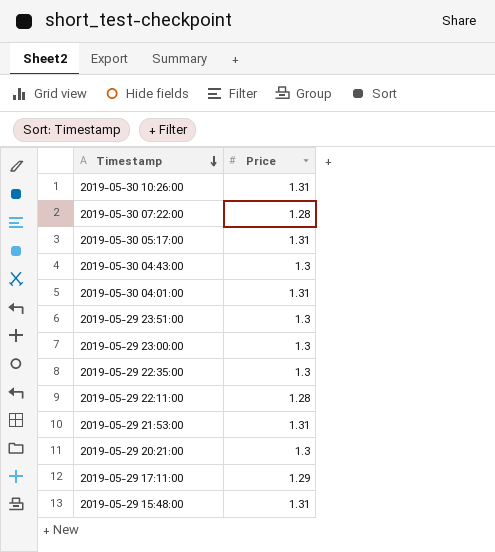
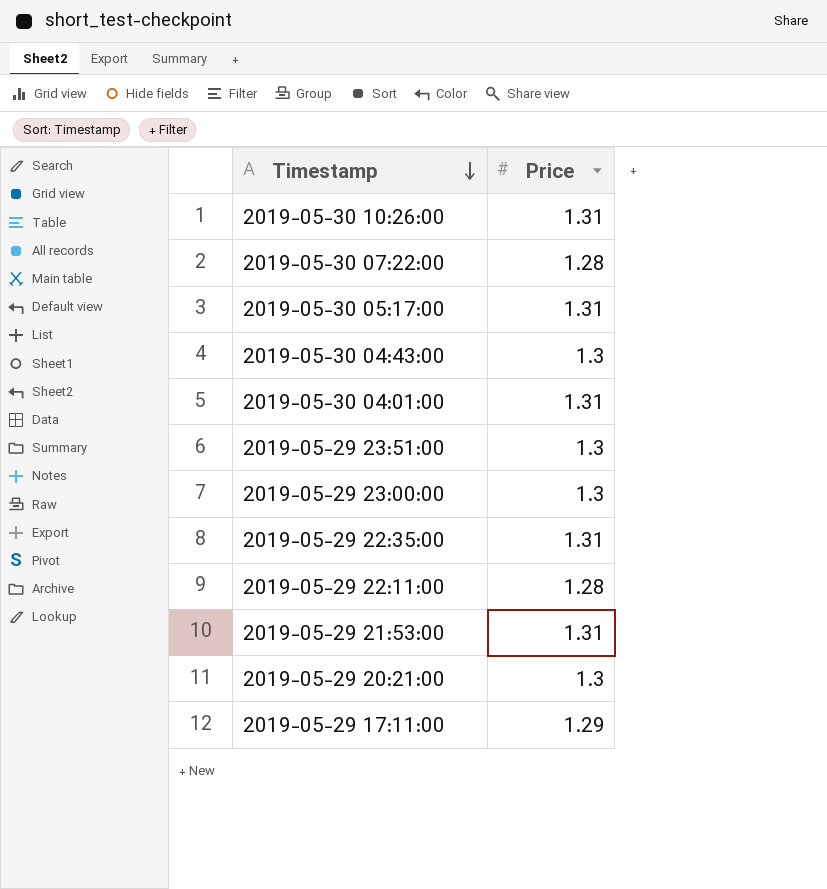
row 2019-05-29 15:48:00: 1.31 -> none
2019-05-29 22:35:00 | Price: 1.3 -> 1.31

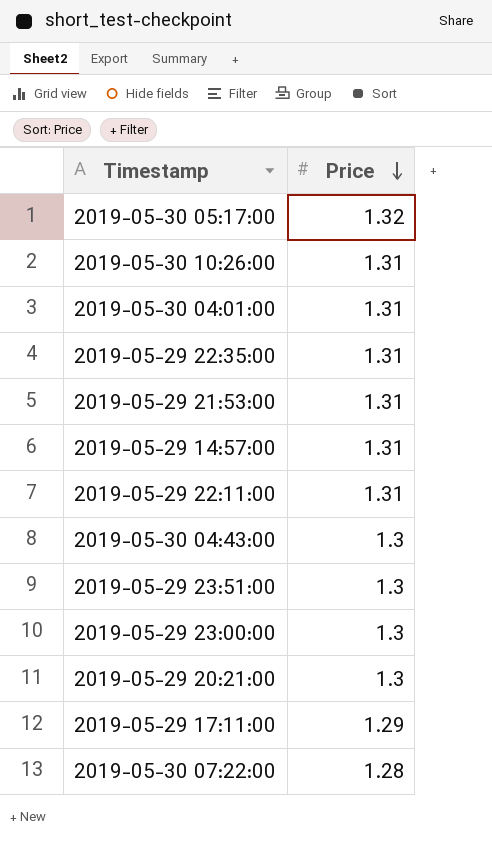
row order: Timestamp descending -> Price descending
2019-05-30 05:17:00 | Price: 1.31 -> 1.32
row 2019-05-29 14:57:00: none -> 1.31
2019-05-29 22:11:00 | Price: 1.28 -> 1.31

